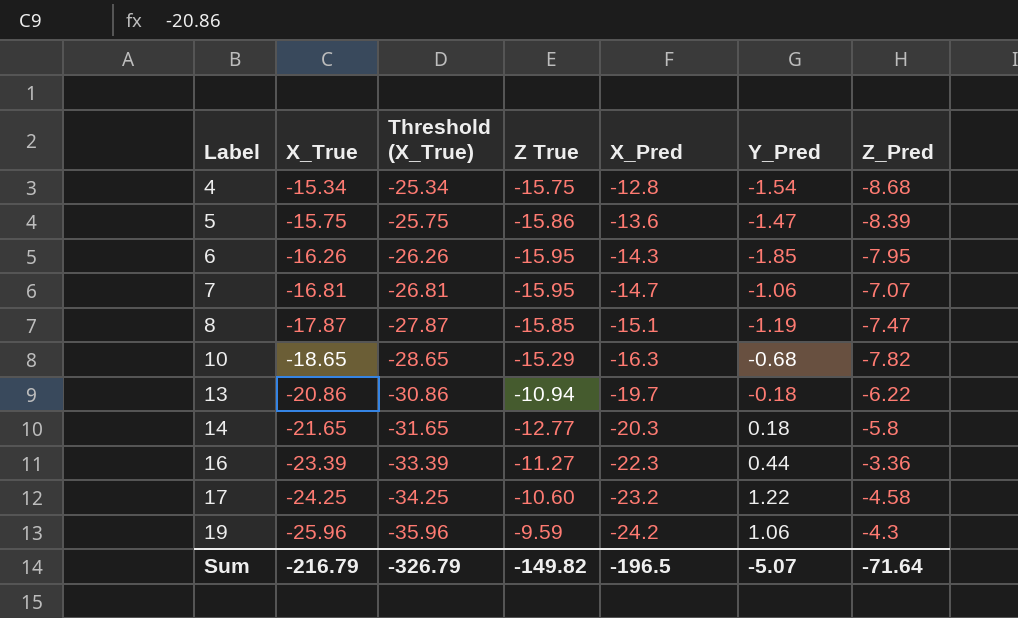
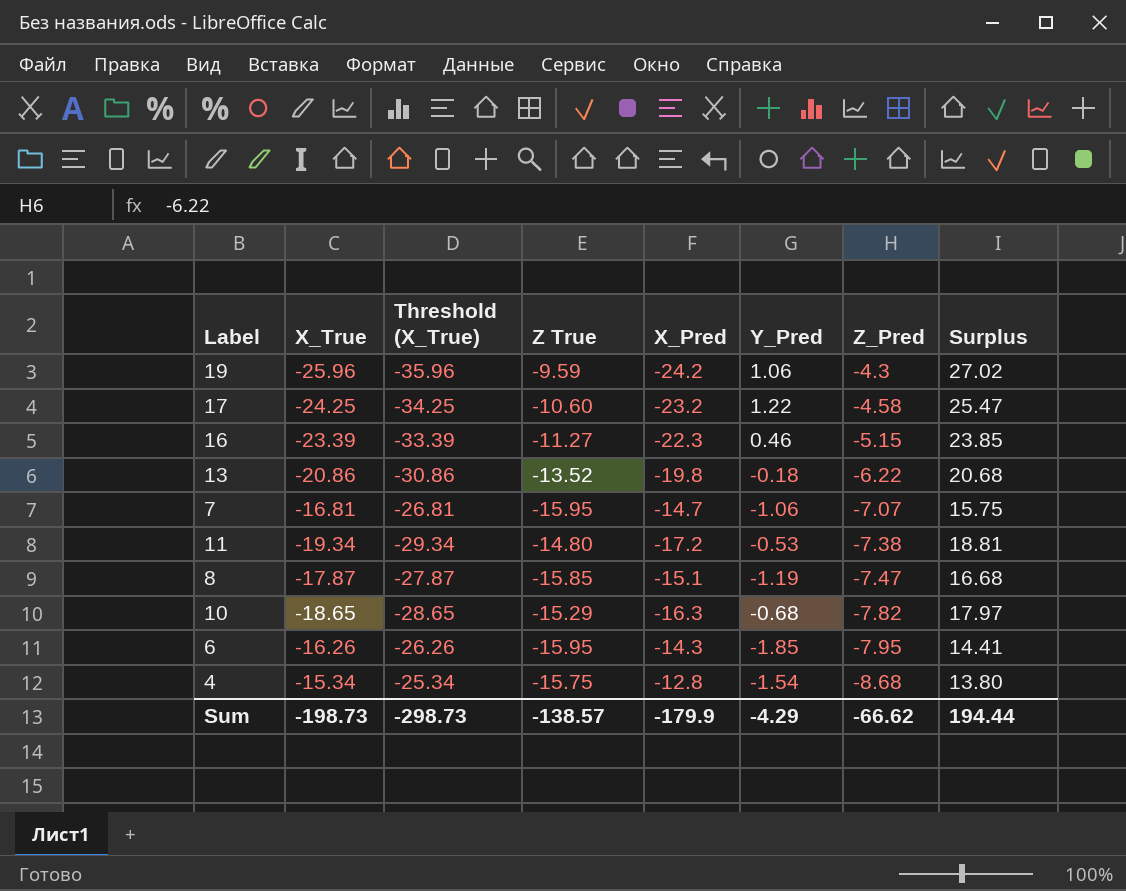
row order: Label ascending -> Z_Pred descending
column Surplus | formula: none -> [Y_Pred] - [X_True]
row 5: -15.75 | -25.75 | -15.86 | -13.6 | -1.47 | -8.39 -> none
row 14: -21.65 | -31.65 | -12.77 | -20.3 | 0.18 | -5.8 -> none
16 | Y_Pred: 0.44 -> 0.46
16 | Z_Pred: -3.36 -> -5.15
13 | Z True: -10.94 -> -13.52
13 | X_Pred: -19.7 -> -19.8
row 11: none -> -19.34 | -29.34 | -14.80 | -17.2 | -0.53 | -7.38 | 18.81
Sum | X_True: -216.79 -> -198.73
Sum | Threshold (X_True): -326.79 -> -298.73
Sum | Z True: -149.82 -> -138.57
Sum | X_Pred: -196.5 -> -179.9
Sum | Y_Pred: -5.07 -> -4.29
Sum | Z_Pred: -71.64 -> -66.62

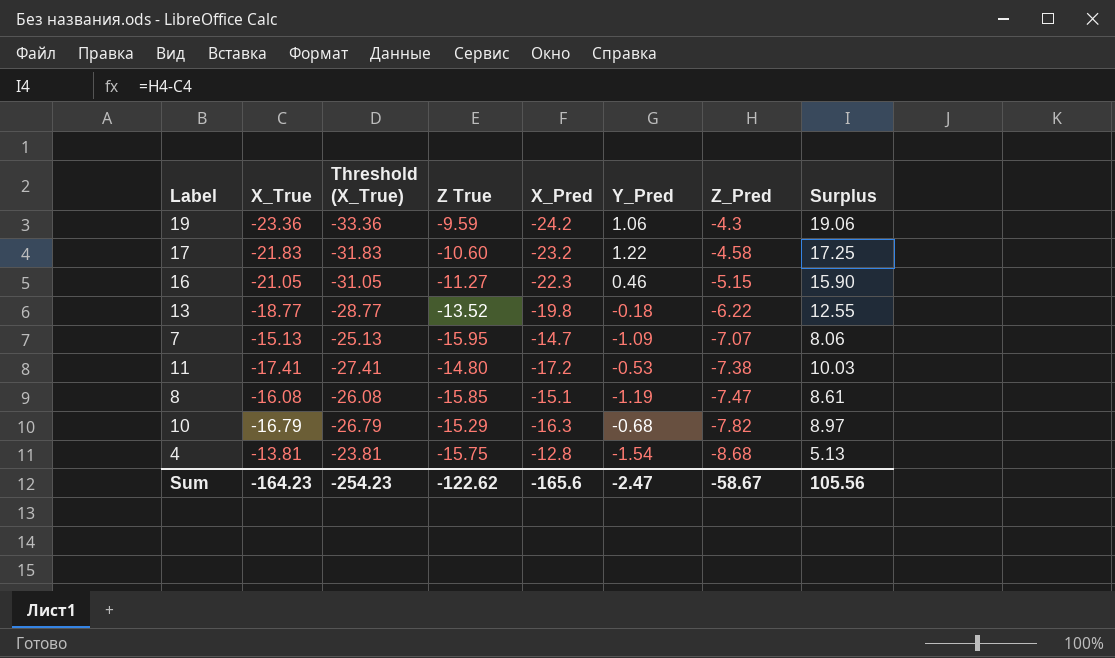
column Surplus | formula: [Y_Pred] - [X_True] -> [Z_Pred] - [X_True]
row 6: -16.26 | -26.26 | -15.95 | -14.3 | -1.85 | -7.95 | 14.41 -> none
19 | X_True: -25.96 -> -23.36
19 | Threshold (X_True): -35.96 -> -33.36
17 | X_True: -24.25 -> -21.83
17 | Threshold (X_True): -34.25 -> -31.83
16 | X_True: -23.39 -> -21.05
16 | Threshold (X_True): -33.39 -> -31.05
13 | X_True: -20.86 -> -18.77
13 | Threshold (X_True): -30.86 -> -28.77
7 | X_True: -16.81 -> -15.13
7 | Threshold (X_True): -26.81 -> -25.13
7 | Y_Pred: -1.06 -> -1.09
11 | X_True: -19.34 -> -17.41
11 | Threshold (X_True): -29.34 -> -27.41
8 | X_True: -17.87 -> -16.08
8 | Threshold (X_True): -27.87 -> -26.08
10 | X_True: -18.65 -> -16.79
10 | Threshold (X_True): -28.65 -> -26.79
4 | X_True: -15.34 -> -13.81
4 | Threshold (X_True): -25.34 -> -23.81
Sum | X_True: -198.73 -> -164.23
Sum | Threshold (X_True): -298.73 -> -254.23
Sum | Z True: -138.57 -> -122.62
Sum | X_Pred: -179.9 -> -165.6
Sum | Y_Pred: -4.29 -> -2.47
Sum | Z_Pred: -66.62 -> -58.67
Sum | Surplus: 194.44 -> 105.56

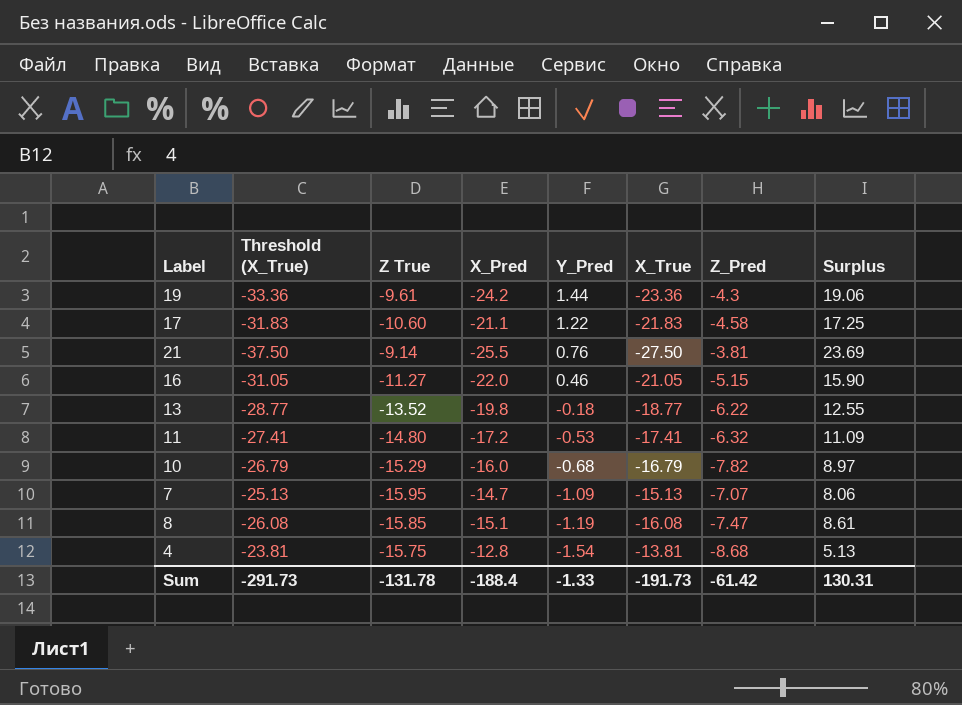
row order: Z_Pred descending -> Y_Pred descending
column X_True | position: 2 -> 6
19 | Z True: -9.59 -> -9.61
19 | Y_Pred: 1.06 -> 1.44
17 | X_Pred: -23.2 -> -21.1
row 21: none -> -37.50 | -9.14 | -25.5 | 0.76 | -27.50 | -3.81 | 23.69
16 | X_Pred: -22.3 -> -22.0
11 | Z_Pred: -7.38 -> -6.32
11 | Surplus: 10.03 -> 11.09
10 | X_Pred: -16.3 -> -16.0
Sum | Threshold (X_True): -254.23 -> -291.73
Sum | Z True: -122.62 -> -131.78
Sum | X_Pred: -165.6 -> -188.4
Sum | Y_Pred: -2.47 -> -1.33
Sum | X_True: -164.23 -> -191.73
Sum | Z_Pred: -58.67 -> -61.42
Sum | Surplus: 105.56 -> 130.31

